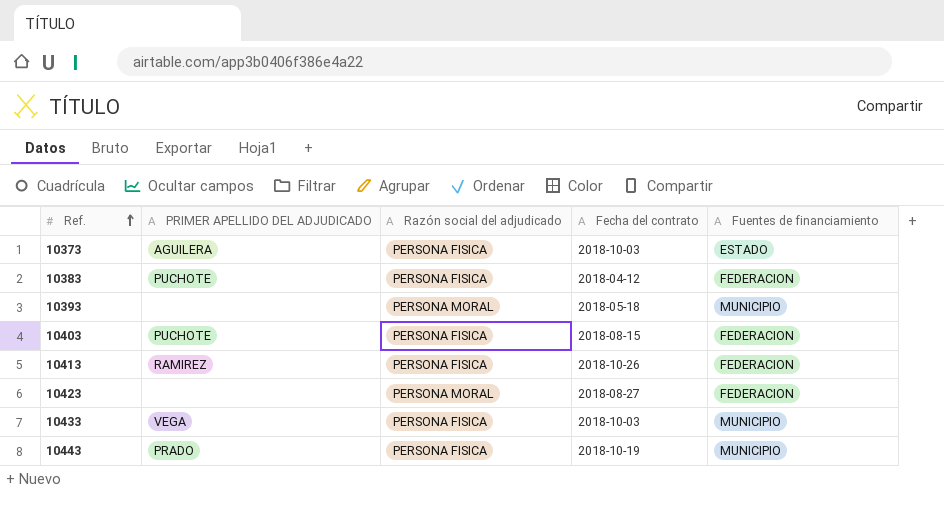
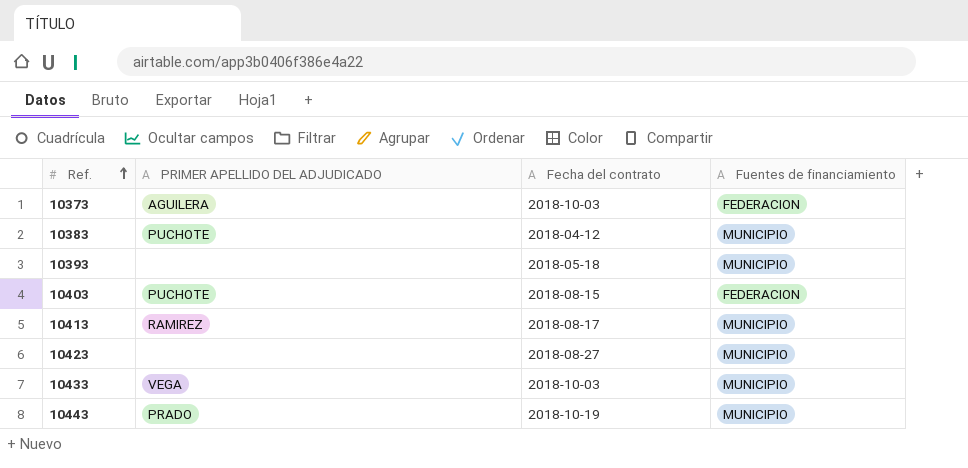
column Razón social del adjudicado | position: 3 -> none
10373 | Fuentes de financiamiento: ESTADO -> FEDERACION
10383 | Fuentes de financiamiento: FEDERACION -> MUNICIPIO
10413 | Fecha del contrato: 2018-10-26 -> 2018-08-17
10413 | Fuentes de financiamiento: FEDERACION -> MUNICIPIO
10423 | Fuentes de financiamiento: FEDERACION -> MUNICIPIO

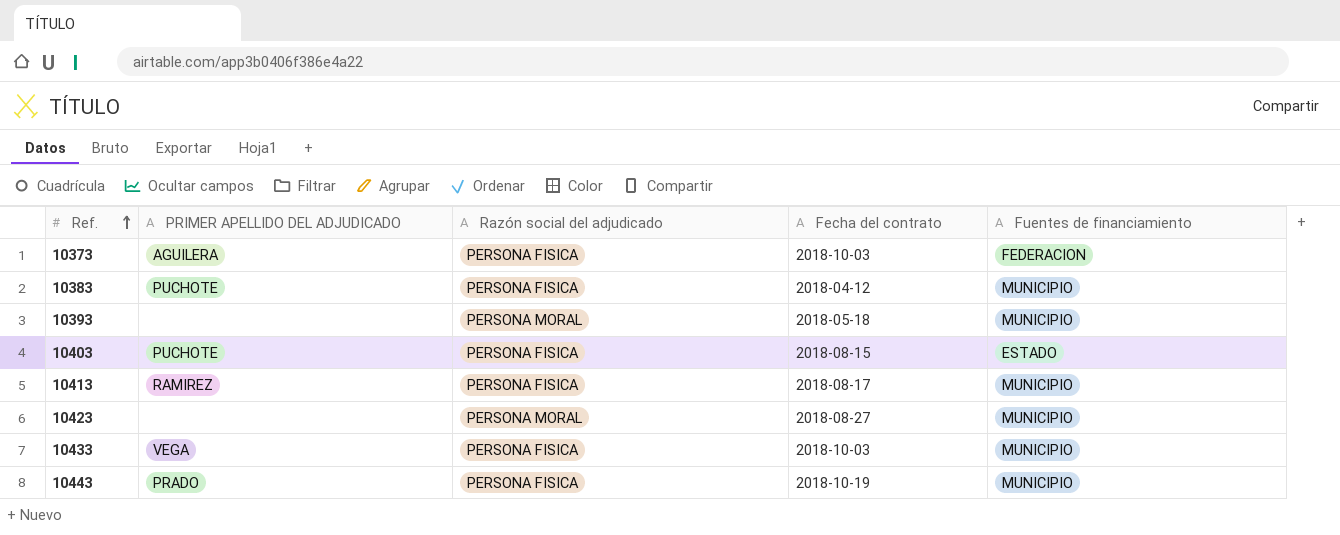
column Razón social del adjudicado | position: none -> 3
10403 | Fuentes de financiamiento: FEDERACION -> ESTADO

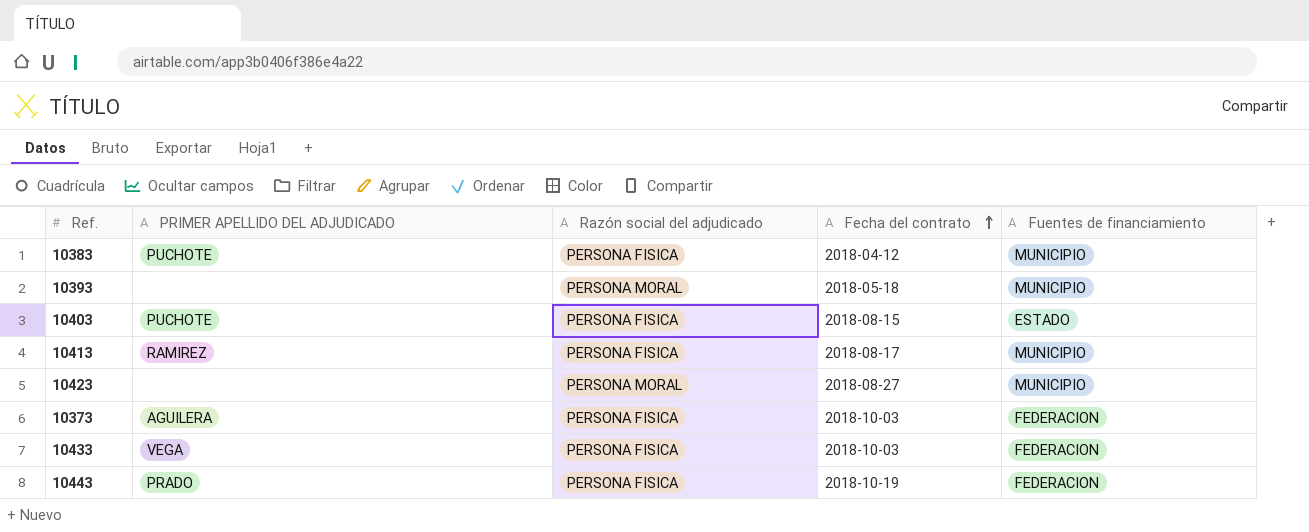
row order: Ref. ascending -> Fecha del contrato ascending
10433 | Fuentes de financiamiento: MUNICIPIO -> FEDERACION
10443 | Fuentes de financiamiento: MUNICIPIO -> FEDERACION

